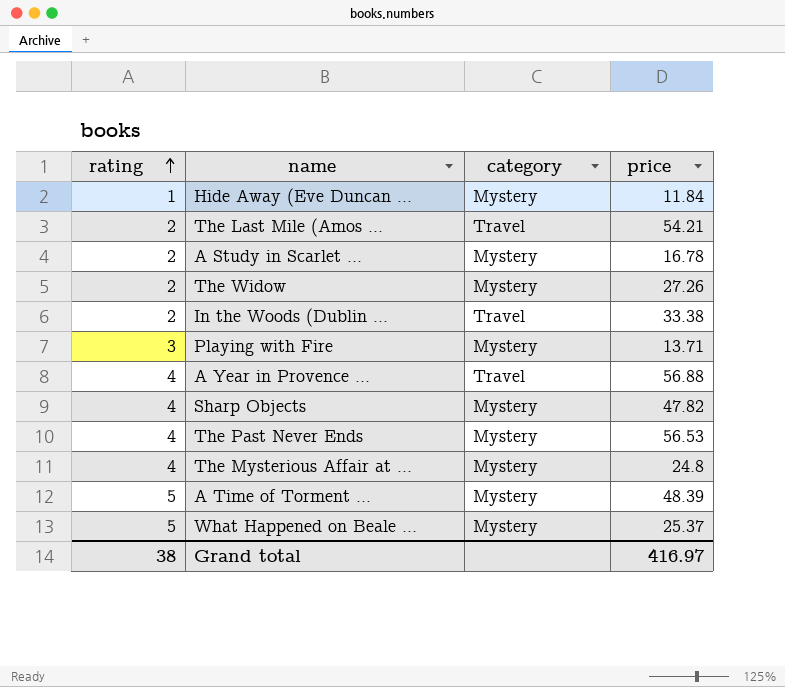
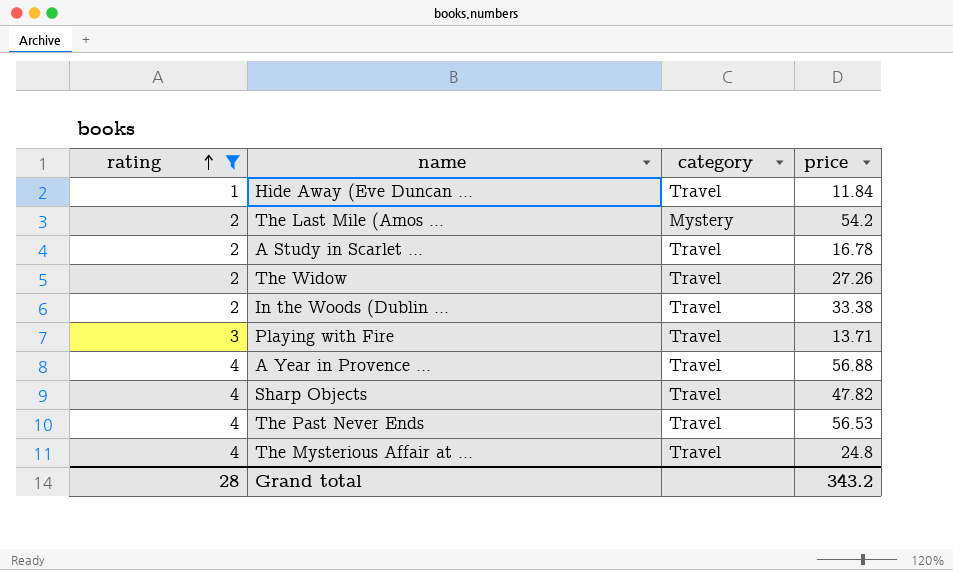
filter: none -> rating != 5
Hide Away (Eve Duncan ... | category: Mystery -> Travel
The Last Mile (Amos ... | category: Travel -> Mystery
The Last Mile (Amos ... | price: 54.21 -> 54.2
A Study in Scarlet ... | category: Mystery -> Travel
The Widow | category: Mystery -> Travel
Playing with Fire | category: Mystery -> Travel
Sharp Objects | category: Mystery -> Travel
The Past Never Ends | category: Mystery -> Travel
The Mysterious Affair at ... | category: Mystery -> Travel
Grand total | rating: 38 -> 28
Grand total | price: 416.97 -> 343.2

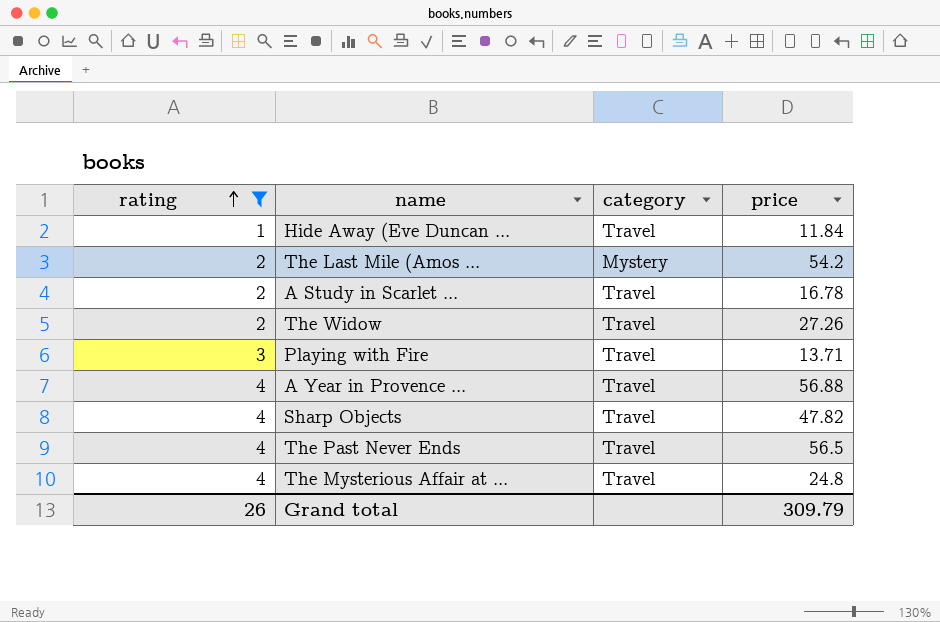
row In the Woods (Dublin ...: 2 | Travel | 33.38 -> none
The Past Never Ends | price: 56.53 -> 56.5
Grand total | rating: 28 -> 26
Grand total | price: 343.2 -> 309.79

